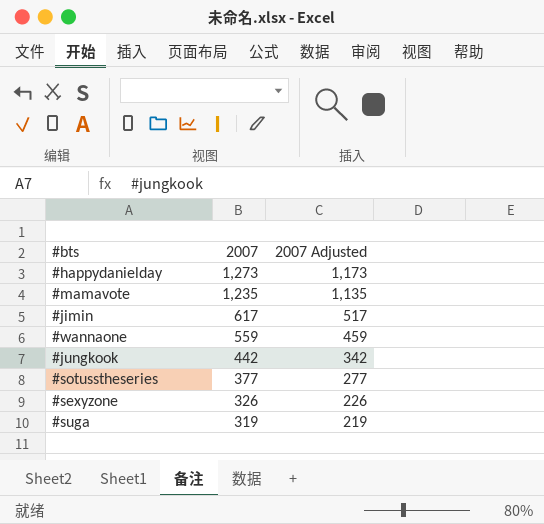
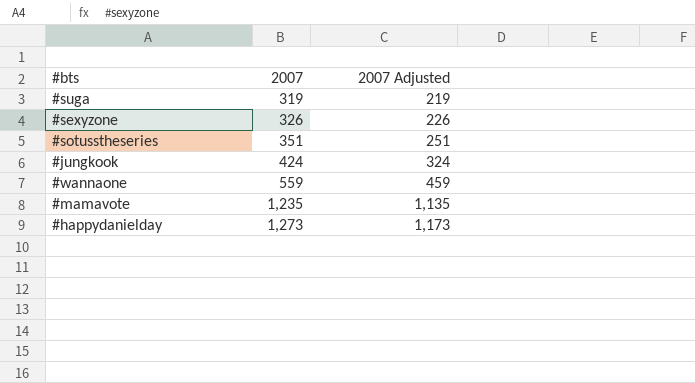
row order: 2007 descending -> 2007 ascending
row #jimin: 617 | 517 -> none
#sotusstheseries | 2007: 377 -> 351
#sotusstheseries | 2007 Adjusted: 277 -> 251
#jungkook | 2007: 442 -> 424
#jungkook | 2007 Adjusted: 342 -> 324

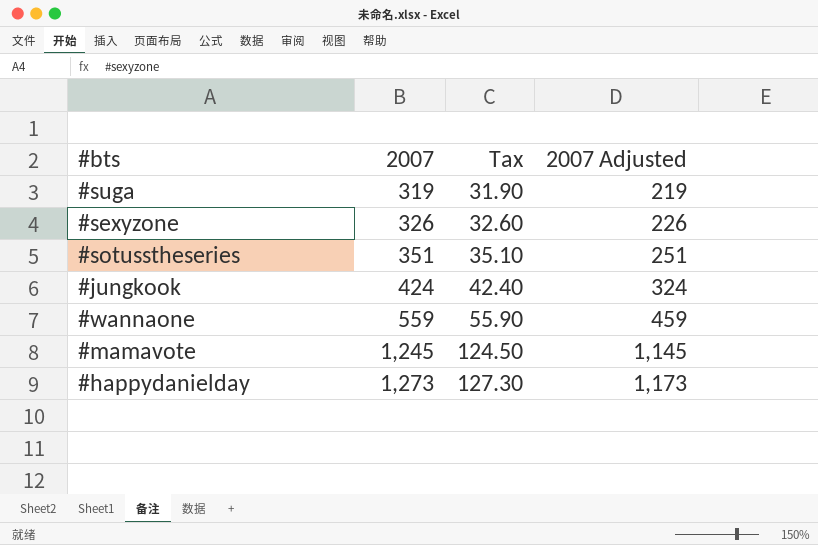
column Tax | formula: none -> [2007] * 0.1
#mamavote | 2007: 1,235 -> 1,245
#mamavote | 2007 Adjusted: 1,135 -> 1,145

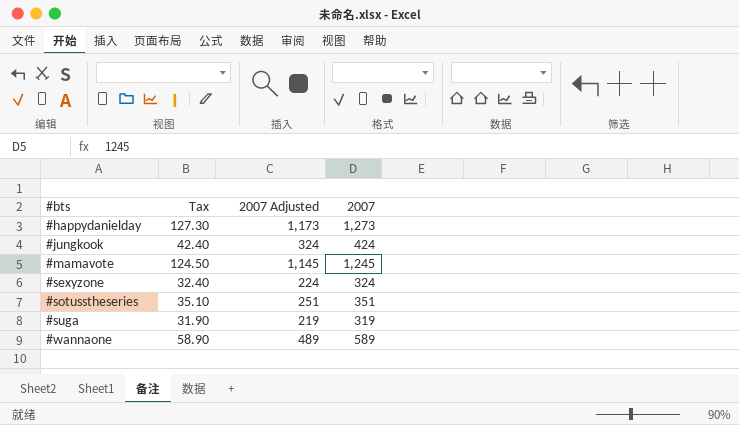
row order: 2007 ascending -> #bts ascending
column 2007 | position: 2 -> 4
#sexyzone | Tax: 32.60 -> 32.40
#sexyzone | 2007 Adjusted: 226 -> 224
#sexyzone | 2007: 326 -> 324
#wannaone | Tax: 55.90 -> 58.90
#wannaone | 2007 Adjusted: 459 -> 489
#wannaone | 2007: 559 -> 589

